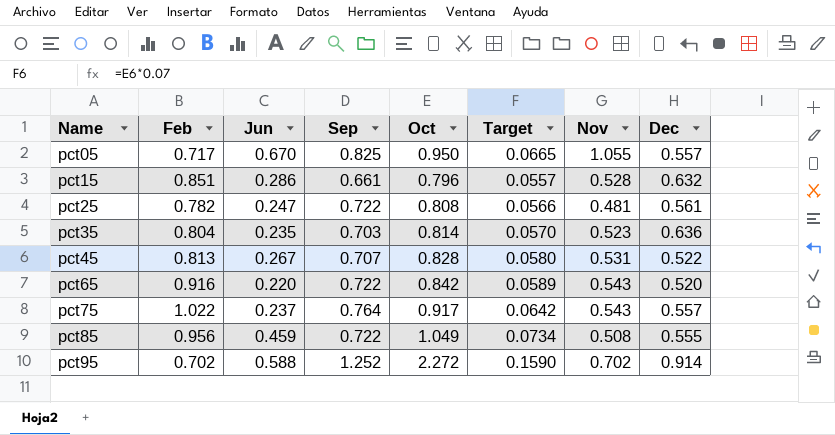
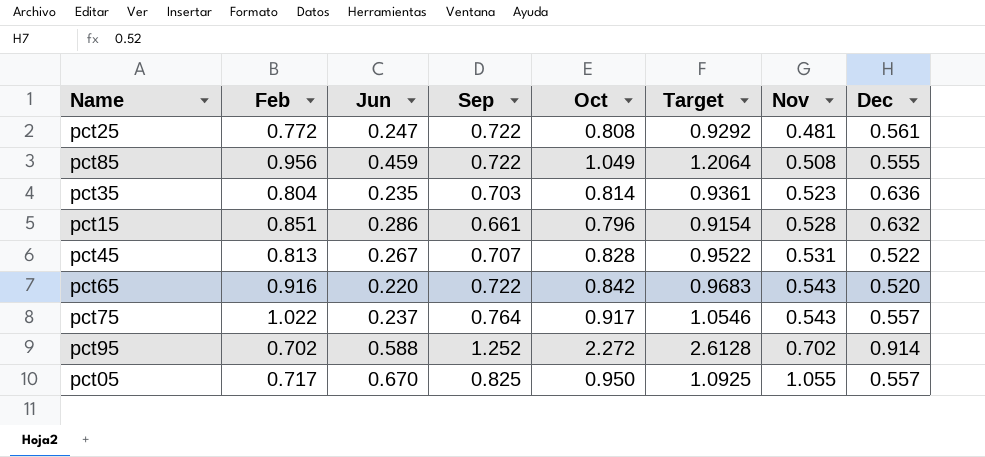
row order: Name ascending -> Nov ascending
column Target | formula: [Oct] * 0.07 -> [Oct] * 1.15
pct25 | Feb: 0.782 -> 0.772

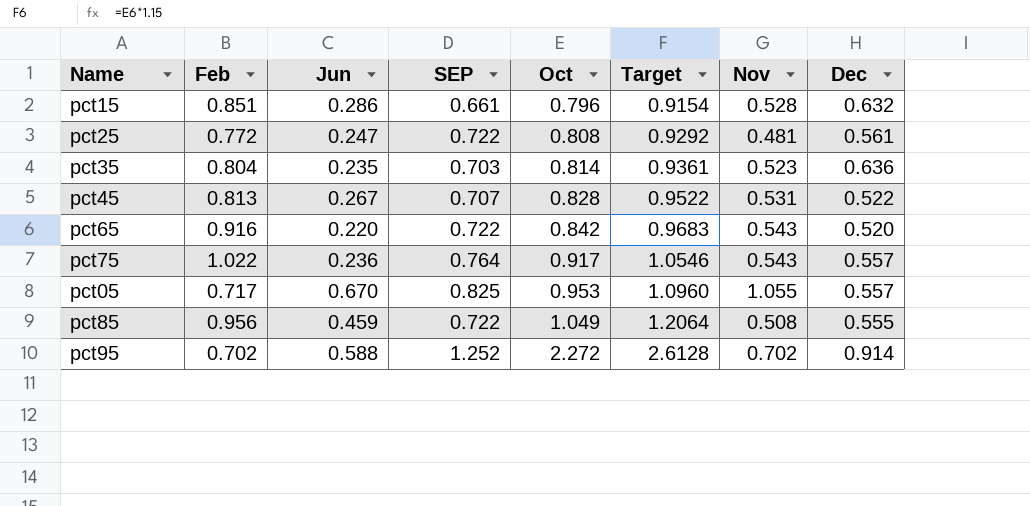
row order: Nov ascending -> Oct ascending
column name: Sep -> SEP
pct75 | Jun: 0.237 -> 0.236
pct05 | Oct: 0.950 -> 0.953
pct05 | Target: 1.0925 -> 1.0960

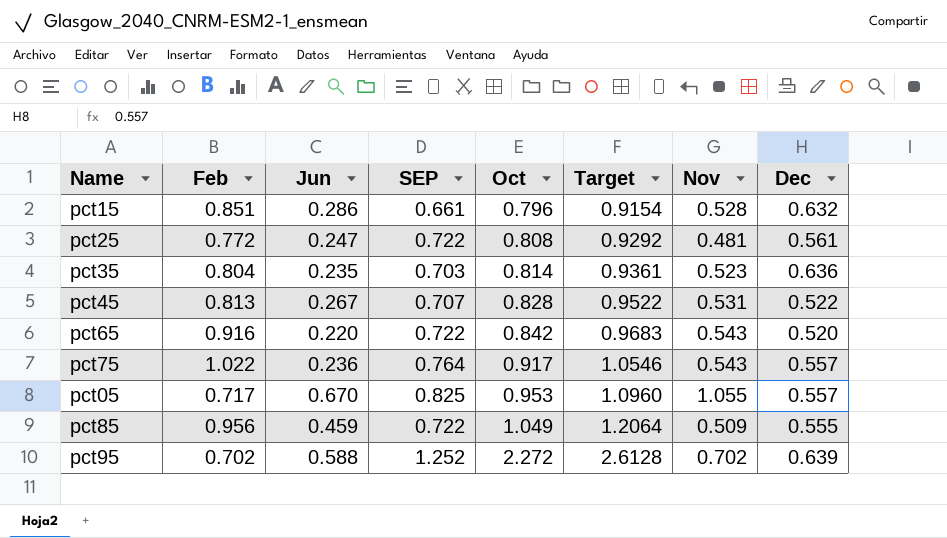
pct85 | Nov: 0.508 -> 0.509
pct95 | Dec: 0.914 -> 0.639

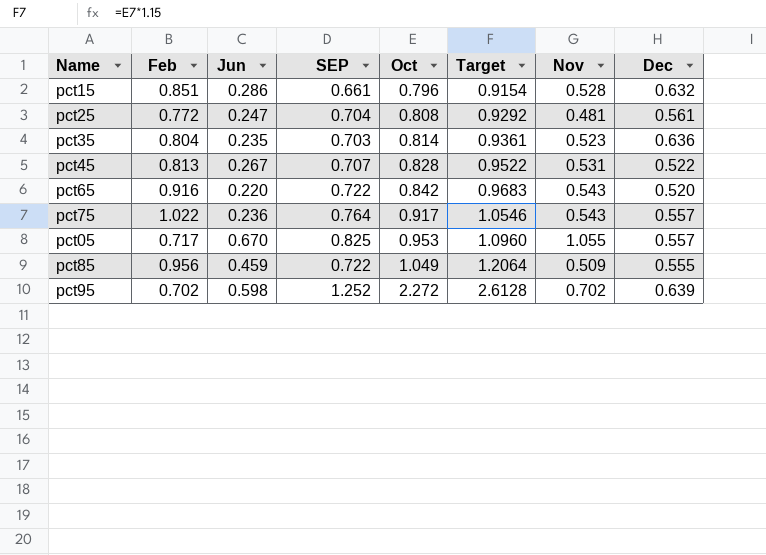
pct25 | SEP: 0.722 -> 0.704
pct95 | Jun: 0.588 -> 0.598

